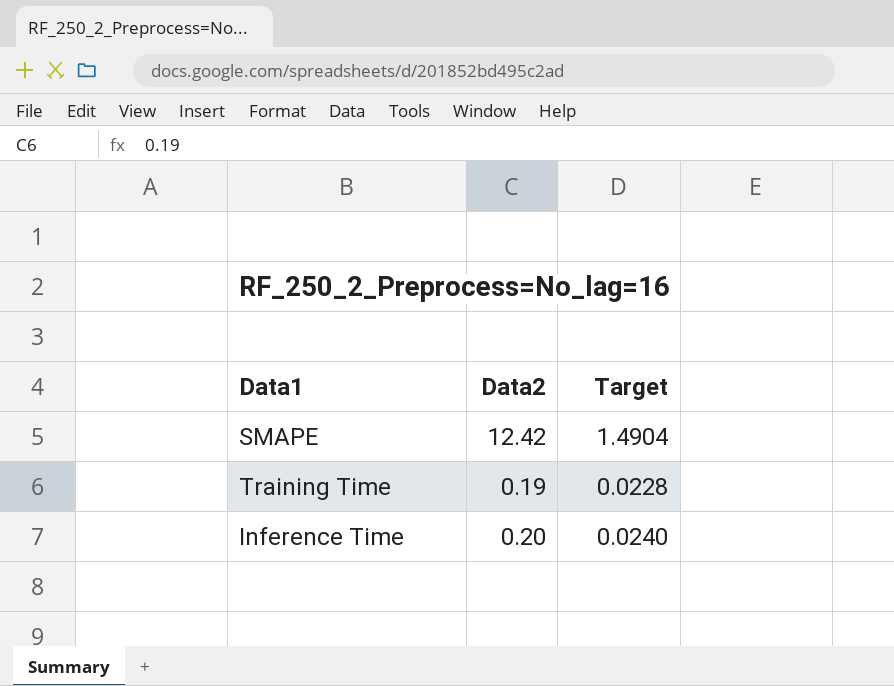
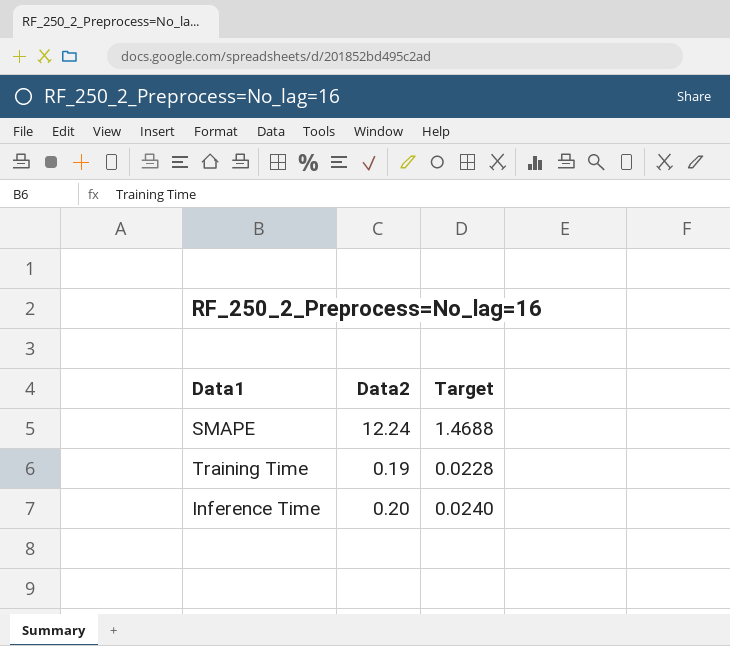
SMAPE | Data2: 12.42 -> 12.24
SMAPE | Target: 1.4904 -> 1.4688

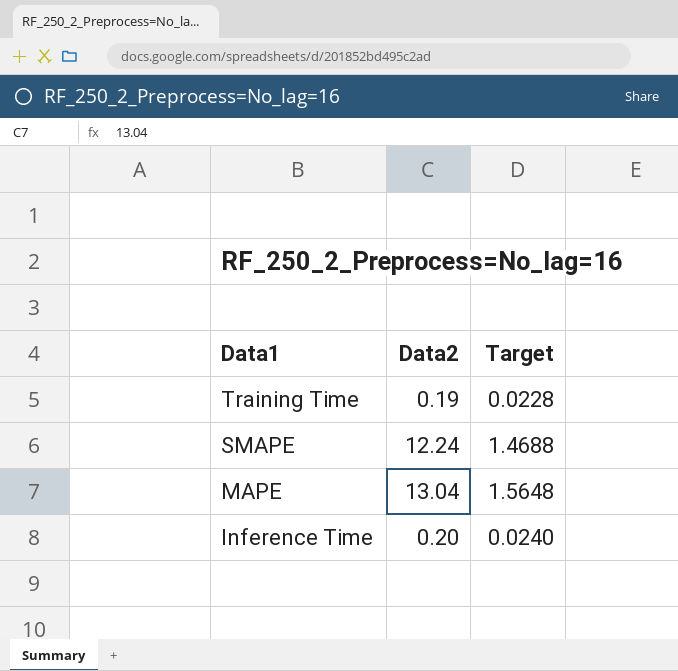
row order: none -> Data1 descending
row MAPE: none -> 13.04 | 1.5648

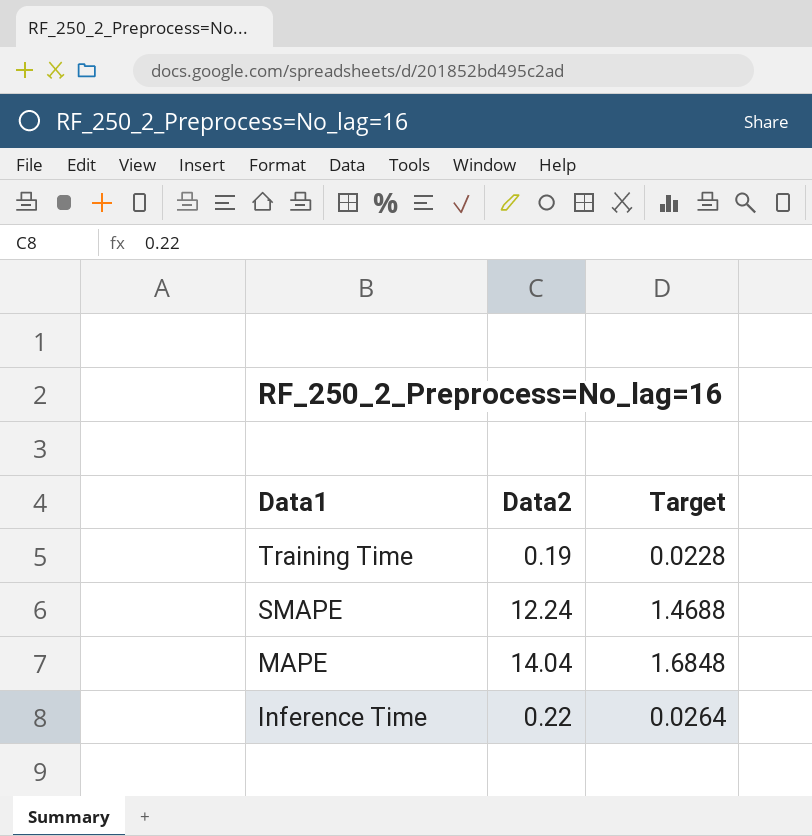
MAPE | Data2: 13.04 -> 14.04
MAPE | Target: 1.5648 -> 1.6848
Inference Time | Data2: 0.20 -> 0.22
Inference Time | Target: 0.0240 -> 0.0264

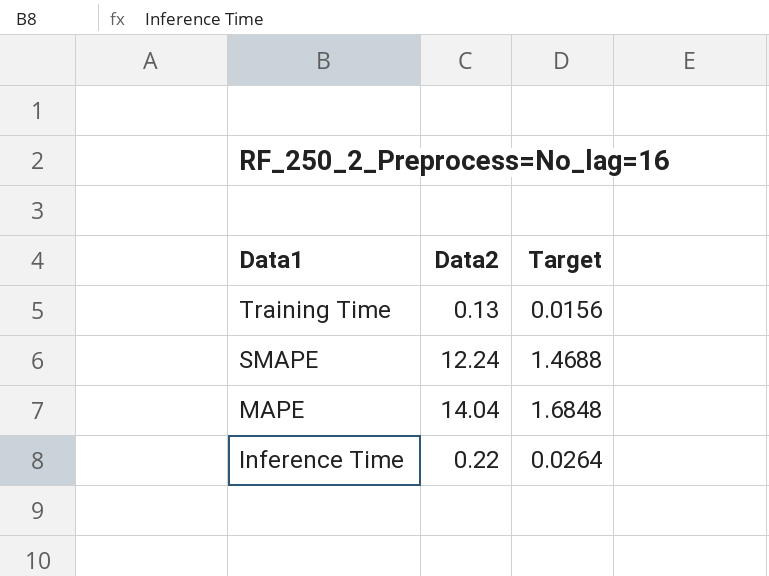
Training Time | Data2: 0.19 -> 0.13
Training Time | Target: 0.0228 -> 0.0156

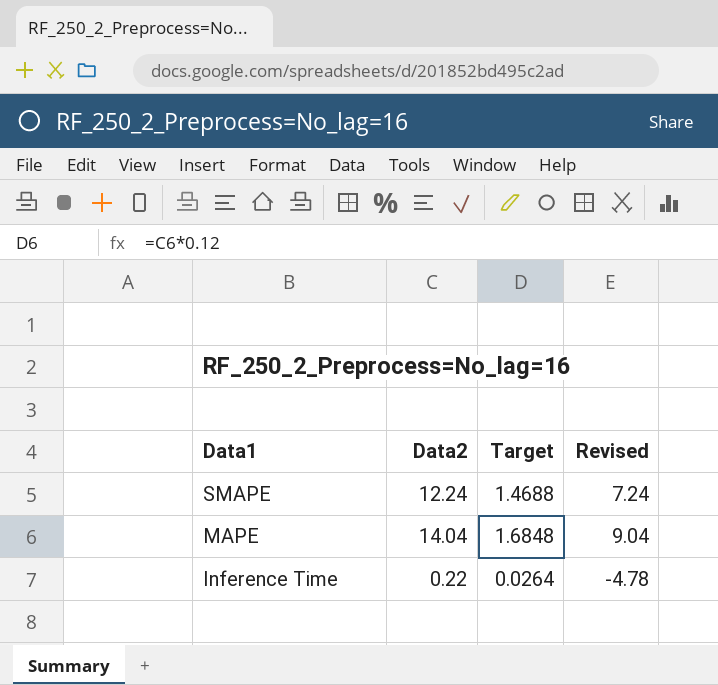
column Revised | formula: none -> [Data2] - 5
row Training Time: 0.13 | 0.0156 -> none

